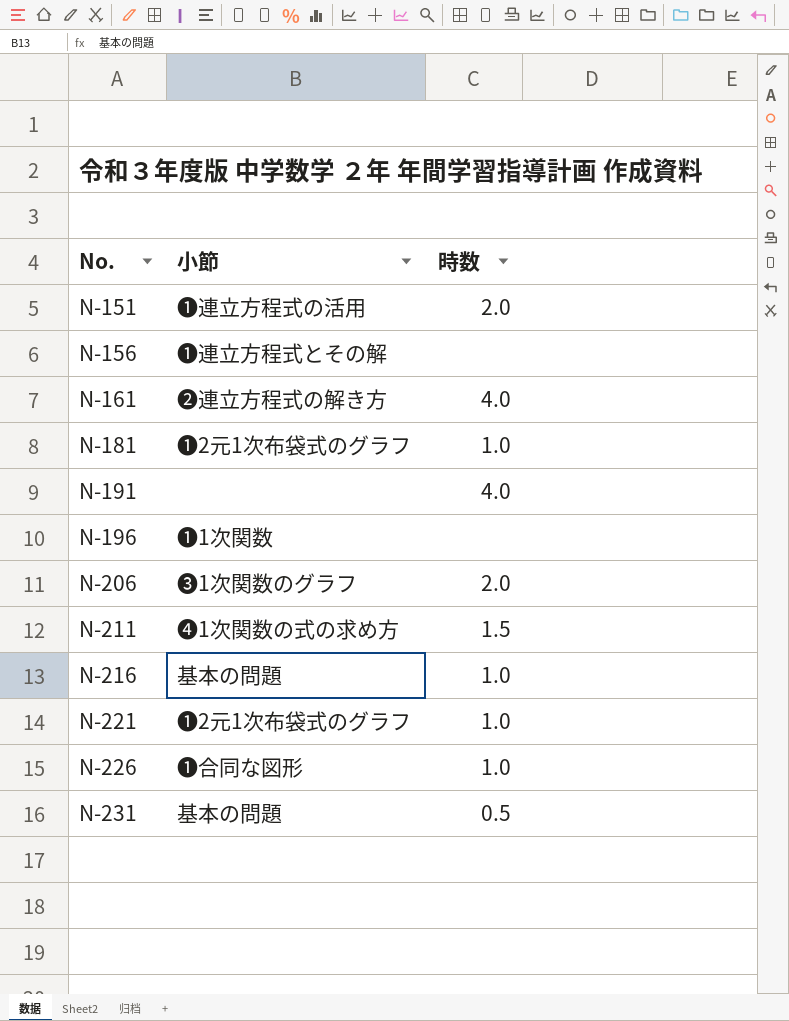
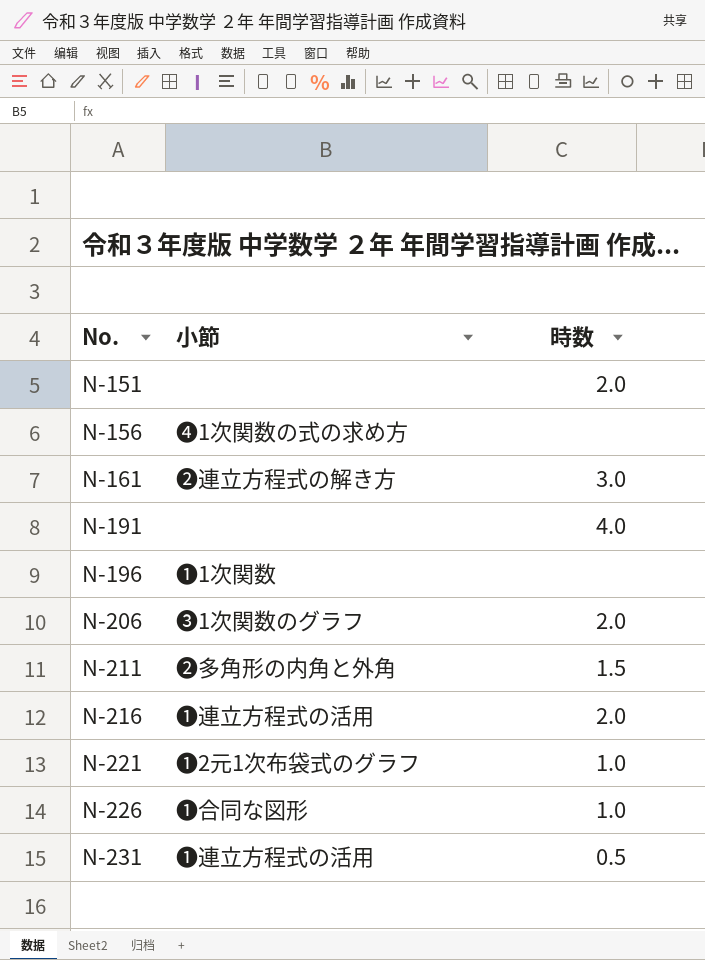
row N-181: ❶2元1次布袋式のグラフ | 1.0 -> none
N-151 | 小節: ❶連立方程式の活用 -> none
N-156 | 小節: ❶連立方程式とその解 -> ❹1次関数の式の求め方
N-161 | 時数: 4.0 -> 3.0
N-211 | 小節: ❹1次関数の式の求め方 -> ❷多角形の内角と外角
N-216 | 小節: 基本の問題 -> ❶連立方程式の活用
N-216 | 時数: 1.0 -> 2.0
N-231 | 小節: 基本の問題 -> ❶連立方程式の活用

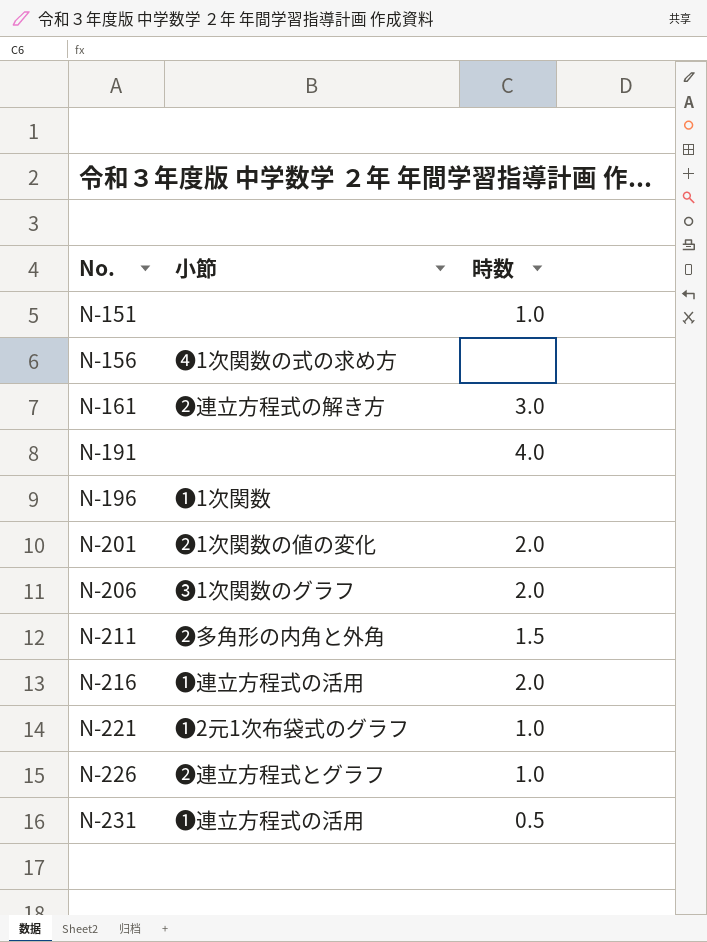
N-151 | 時数: 2.0 -> 1.0
row N-201: none -> ❷1次関数の値の変化 | 2.0
N-226 | 小節: ❶合同な図形 -> ❷連立方程式とグラフ

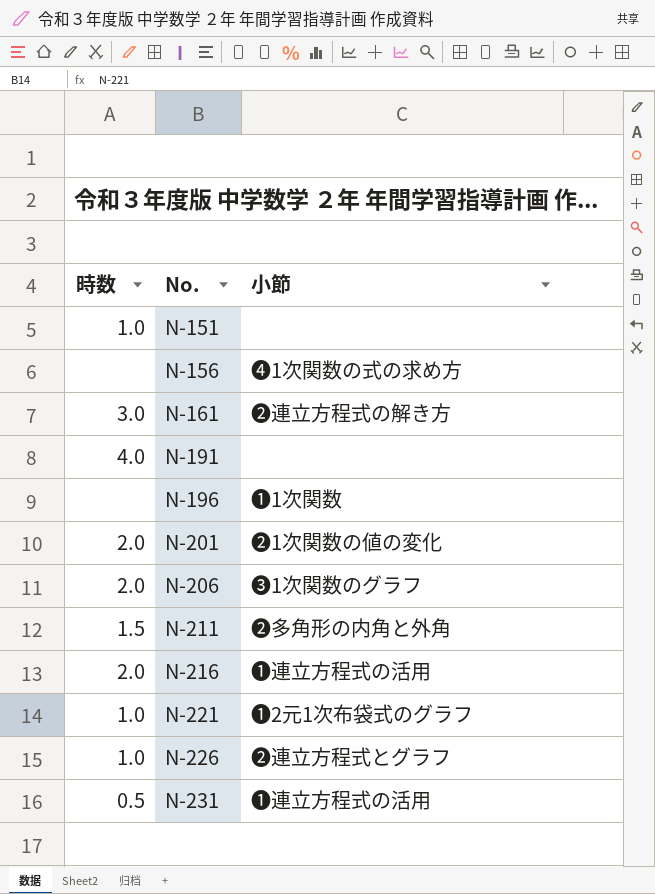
column 時数 | position: 3 -> 1

